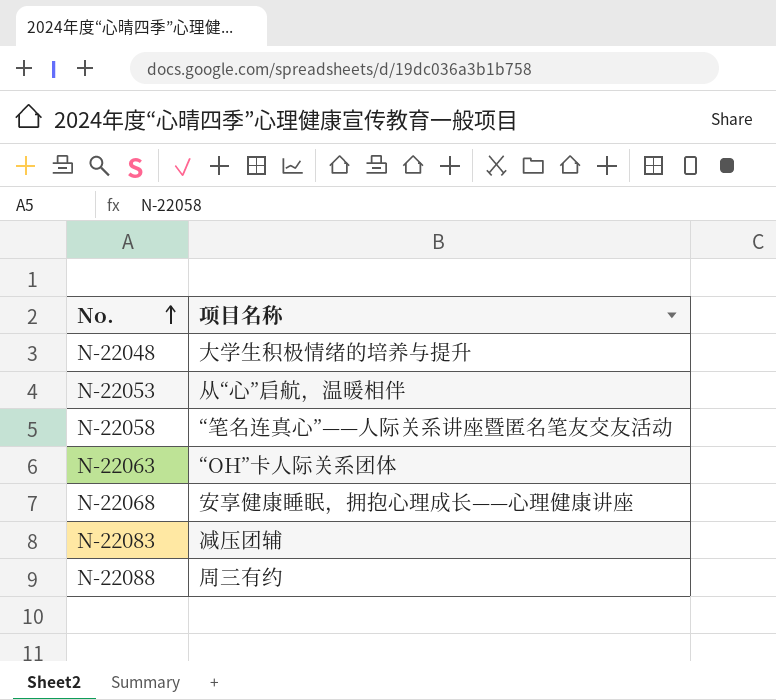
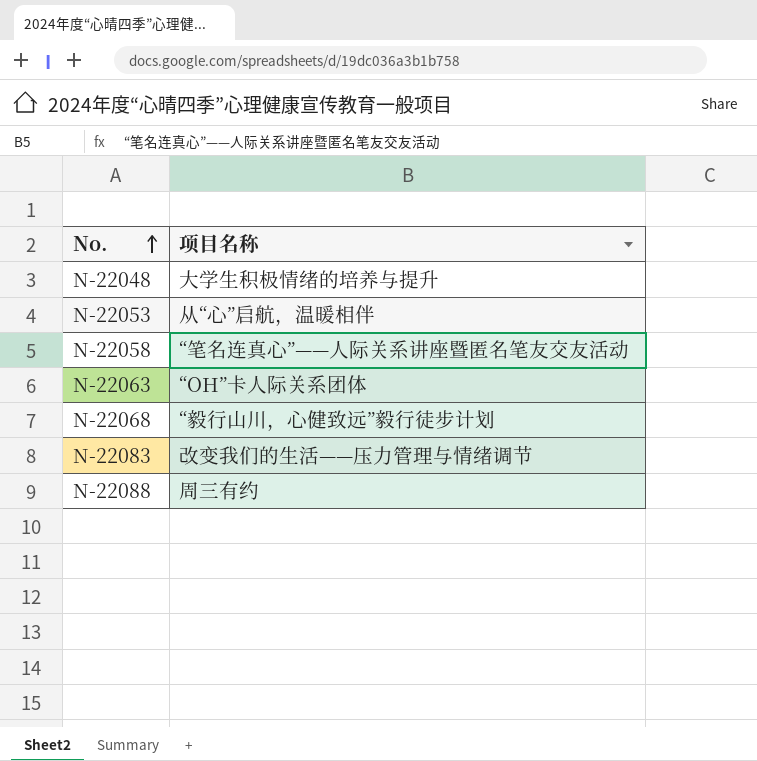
N-22068 | 项目名称: 安享健康睡眠，拥抱心理成长——心理健康讲座 -> “毅行山川，心健致远”毅行徒步计划
N-22083 | 项目名称: 减压团辅 -> 改变我们的生活——压力管理与情绪调节

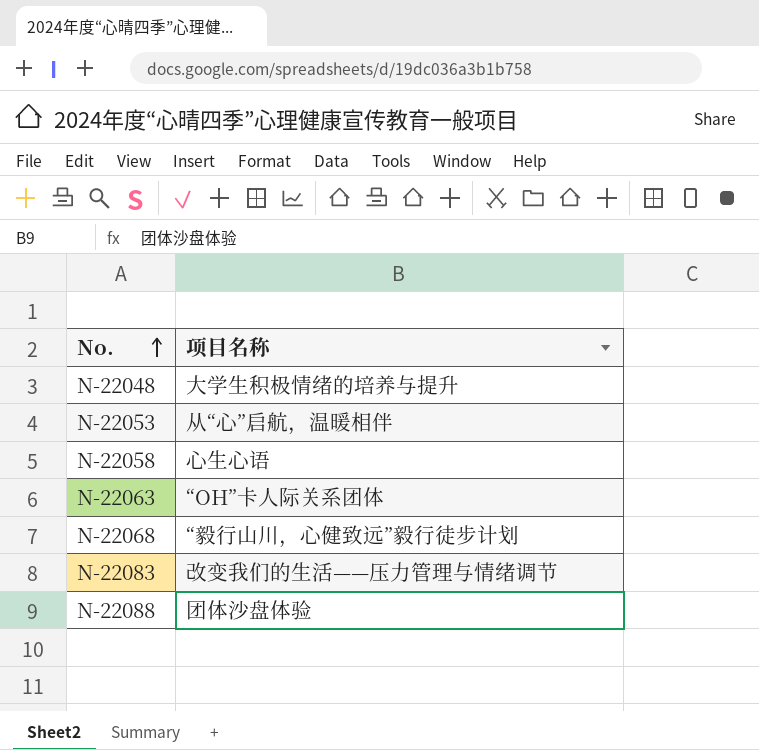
N-22058 | 项目名称: “笔名连真心”——人际关系讲座暨匿名笔友交友活动 -> 心生心语
N-22088 | 项目名称: 周三有约 -> 团体沙盘体验

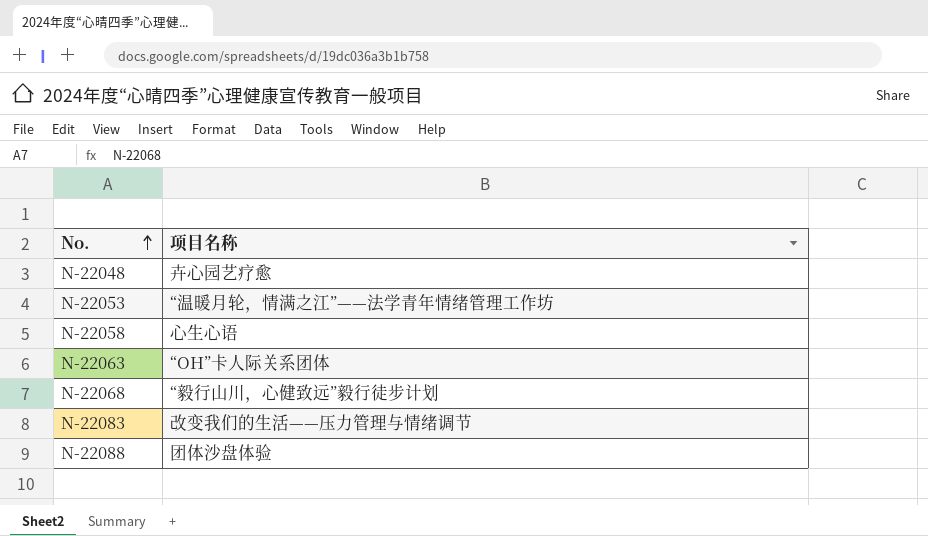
N-22048 | 项目名称: 大学生积极情绪的培养与提升 -> 卉心园艺疗愈
N-22053 | 项目名称: 从“心”启航，温暖相伴 -> “温暖月轮，情满之江”——法学青年情绪管理工作坊

